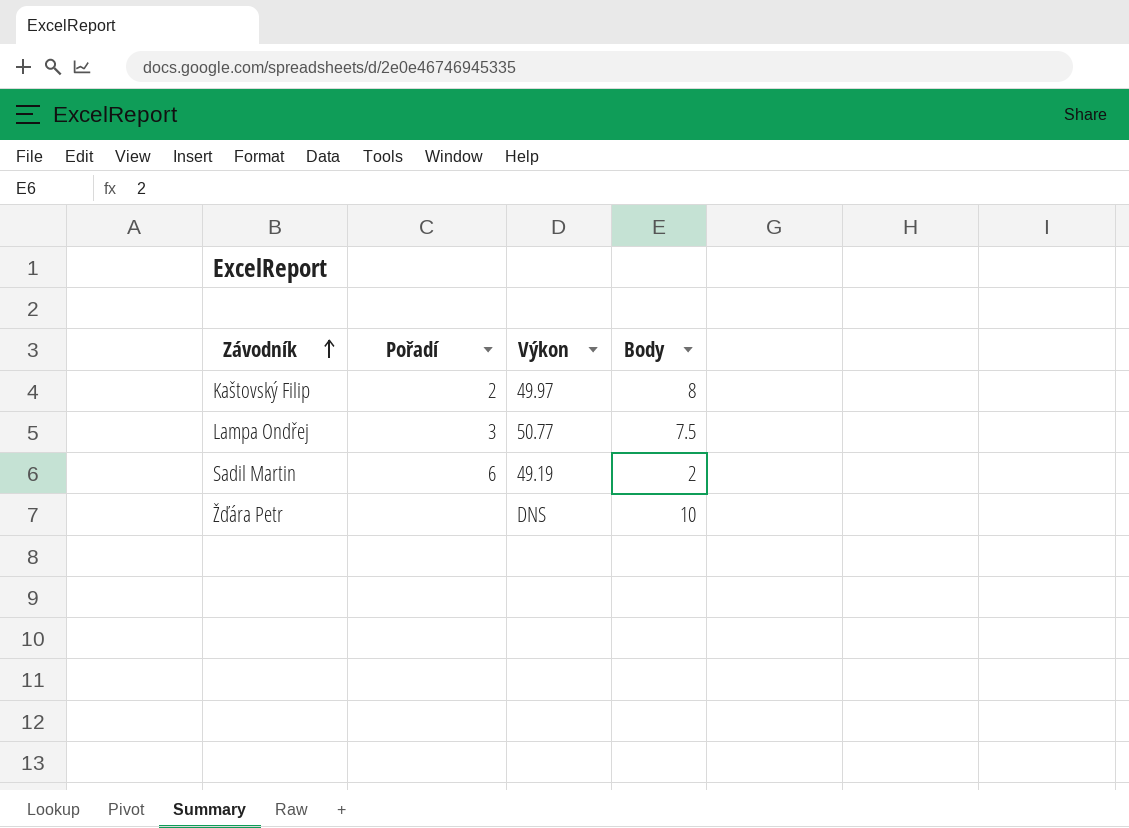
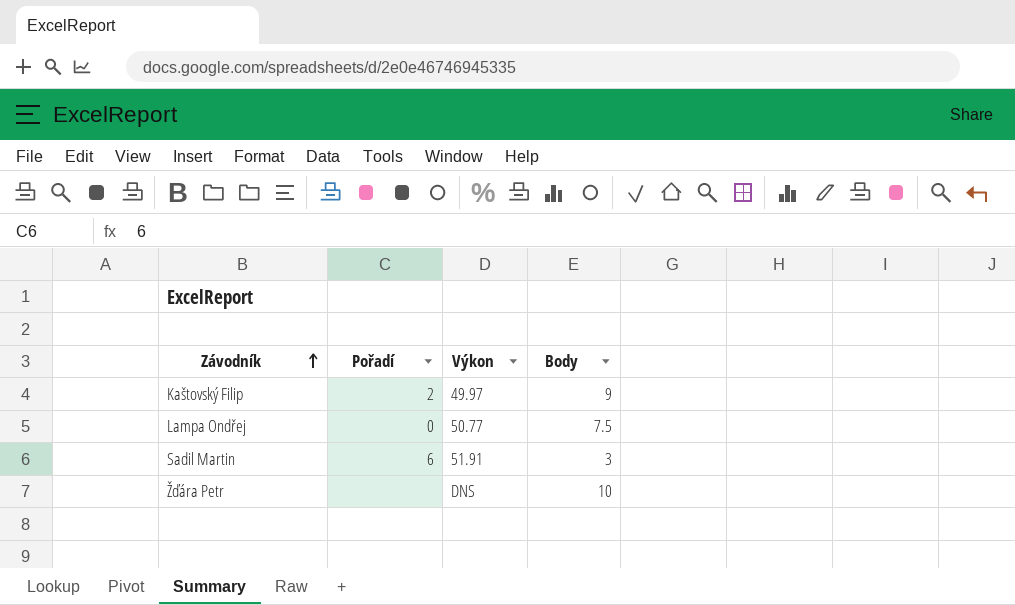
Kaštovský Filip | Body: 8 -> 9
Lampa Ondřej | Pořadí: 3 -> 0
Sadil Martin | Výkon: 49.19 -> 51.91
Sadil Martin | Body: 2 -> 3

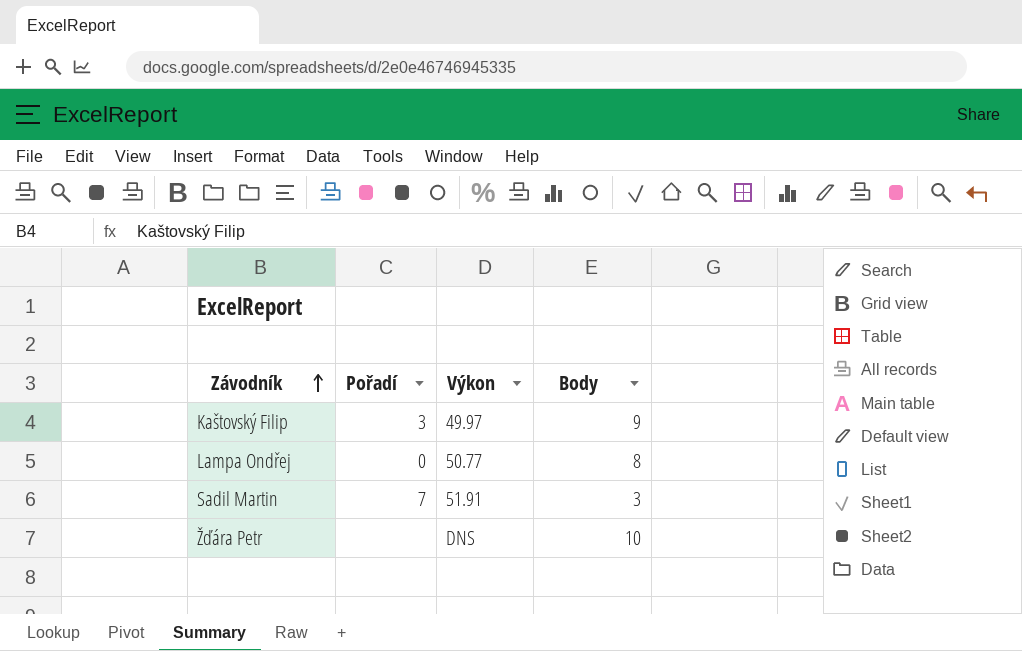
Kaštovský Filip | Pořadí: 2 -> 3
Lampa Ondřej | Body: 7.5 -> 8
Sadil Martin | Pořadí: 6 -> 7

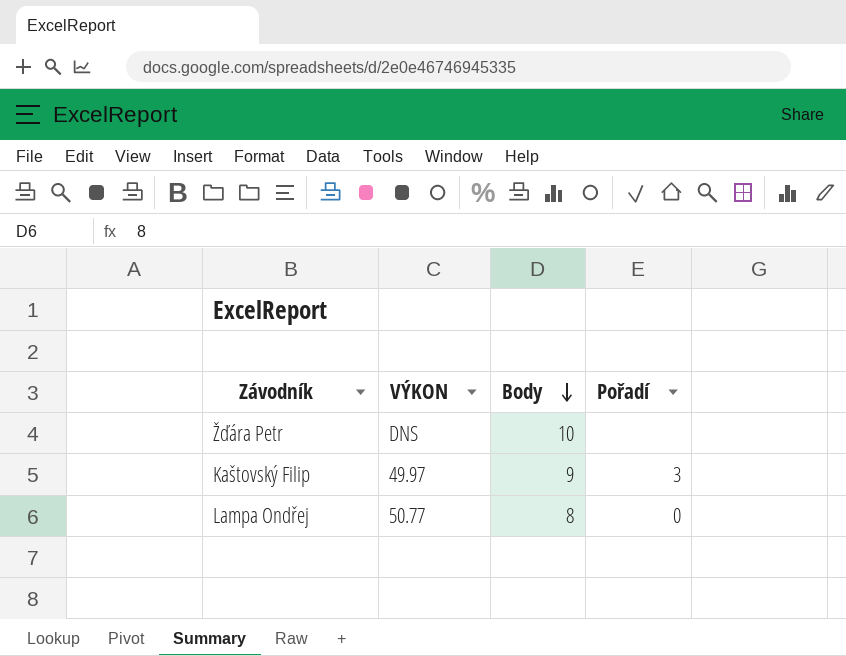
row order: Závodník ascending -> Body descending
column name: Výkon -> VÝKON
column Pořadí | position: 2 -> 4
row Sadil Martin: 7 | 51.91 | 3 -> none

